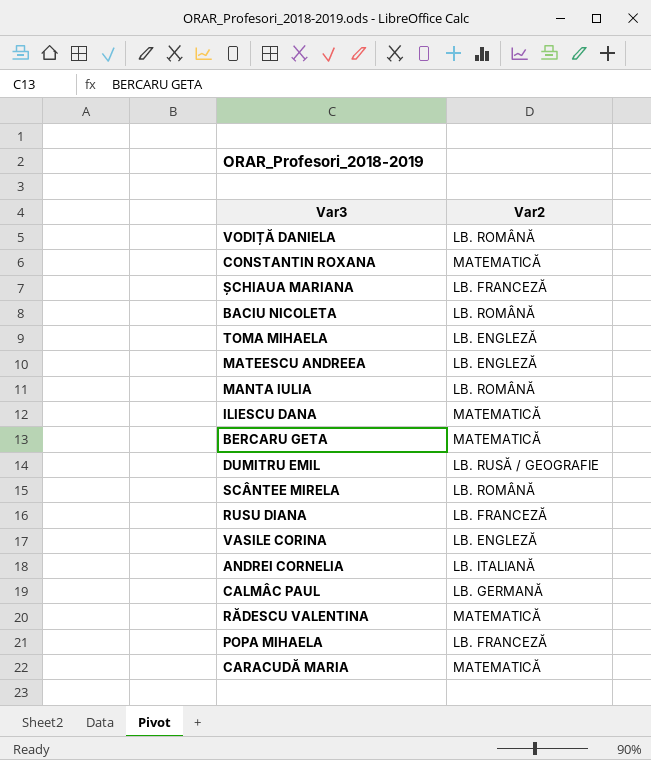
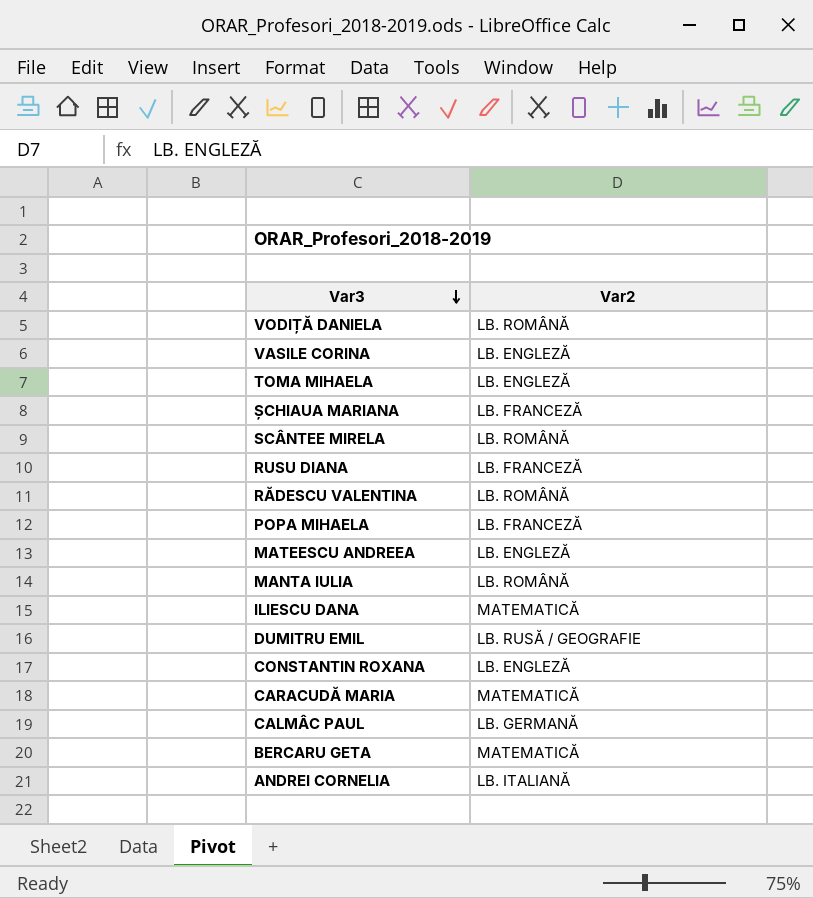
row order: none -> Var3 descending
row BACIU NICOLETA: LB. ROMÂNĂ -> none
RĂDESCU VALENTINA | Var2: MATEMATICĂ -> LB. ROMÂNĂ
CONSTANTIN ROXANA | Var2: MATEMATICĂ -> LB. ENGLEZĂ

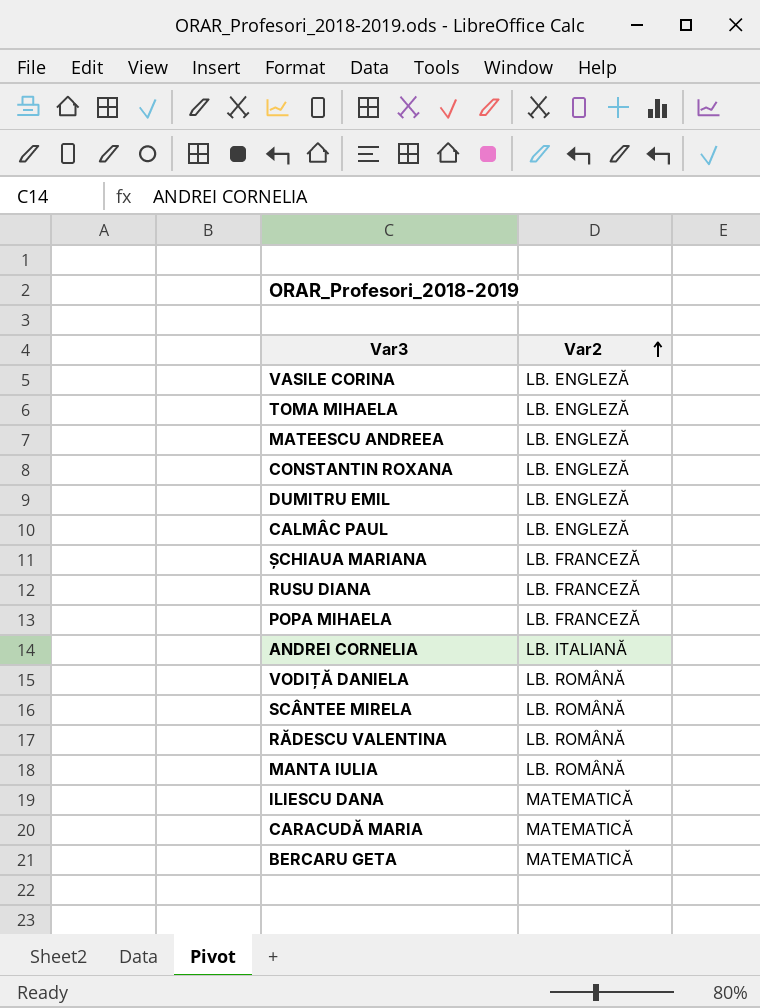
row order: Var3 descending -> Var2 ascending
DUMITRU EMIL | Var2: LB. RUSĂ / GEOGRAFIE -> LB. ENGLEZĂ
CALMÂC PAUL | Var2: LB. GERMANĂ -> LB. ENGLEZĂ

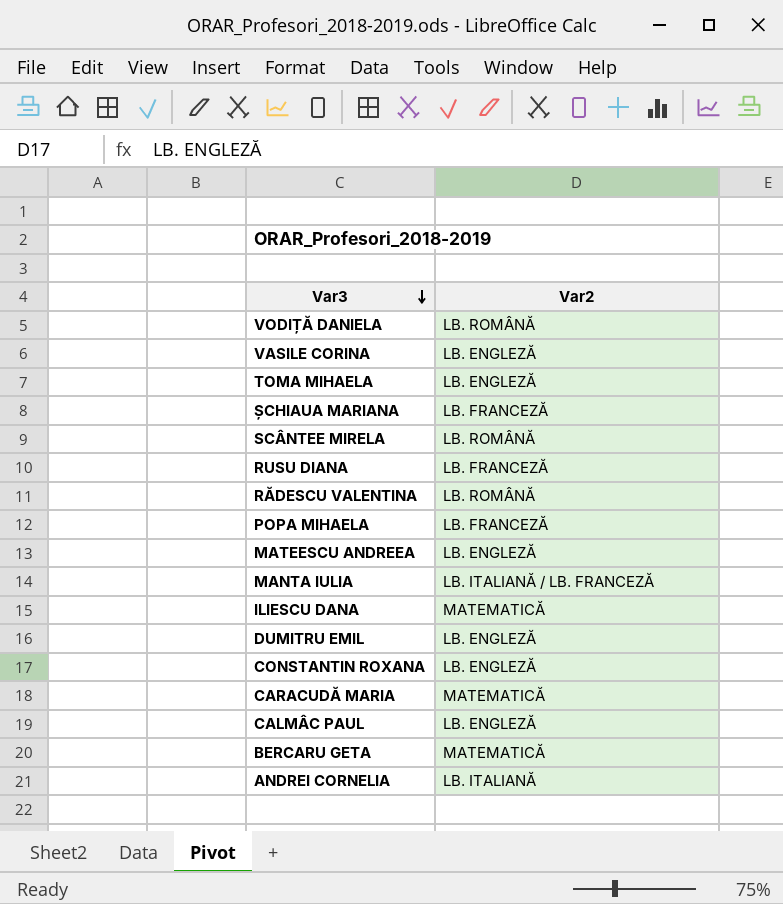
row order: Var2 ascending -> Var3 descending
MANTA IULIA | Var2: LB. ROMÂNĂ -> LB. ITALIANĂ / LB. FRANCEZĂ

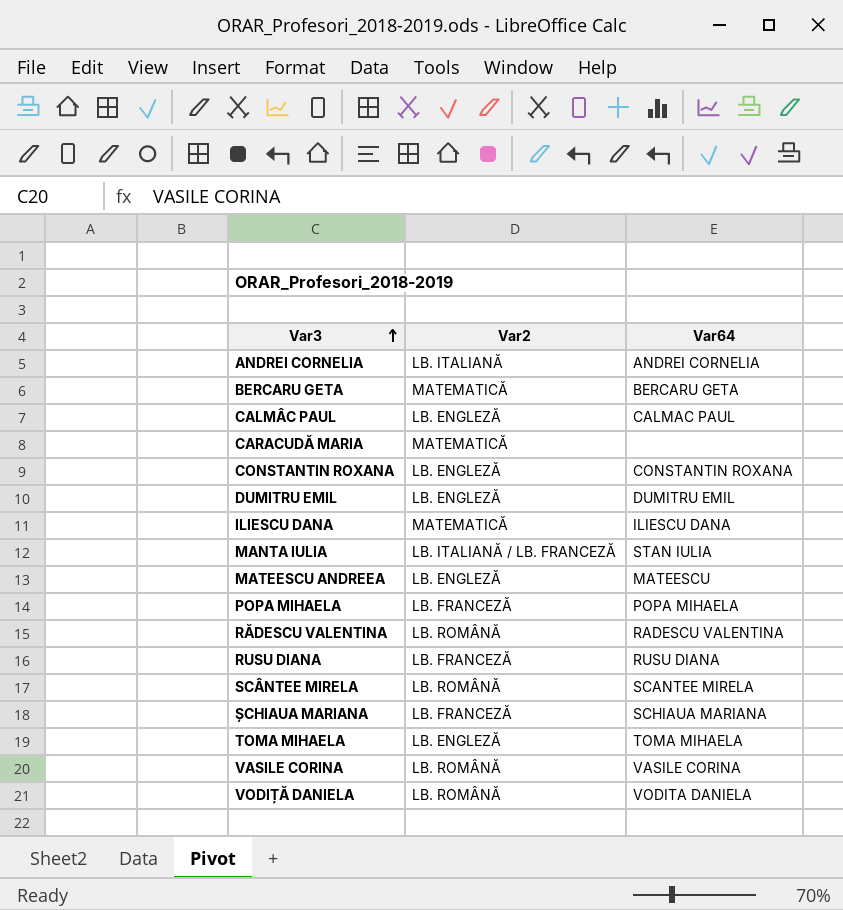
row order: Var3 descending -> Var3 ascending
column Var64 | position: none -> 3
VASILE CORINA | Var2: LB. ENGLEZĂ -> LB. ROMÂNĂ

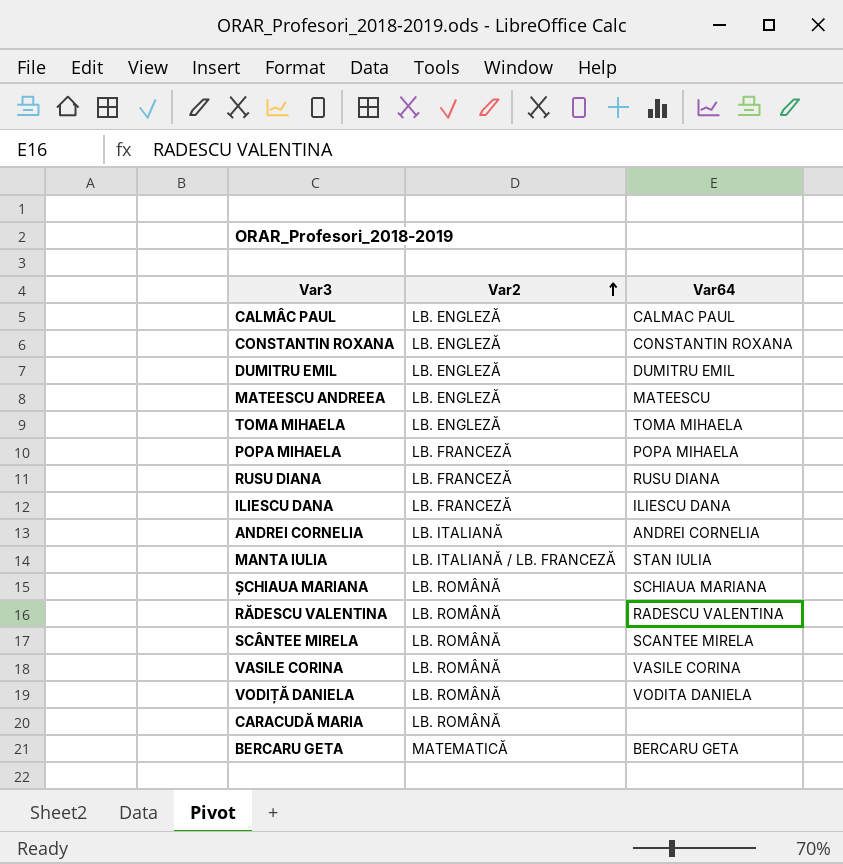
row order: Var3 ascending -> Var2 ascending
ILIESCU DANA | Var2: MATEMATICĂ -> LB. FRANCEZĂ
ȘCHIAUA MARIANA | Var2: LB. FRANCEZĂ -> LB. ROMÂNĂ
CARACUDĂ MARIA | Var2: MATEMATICĂ -> LB. ROMÂNĂ

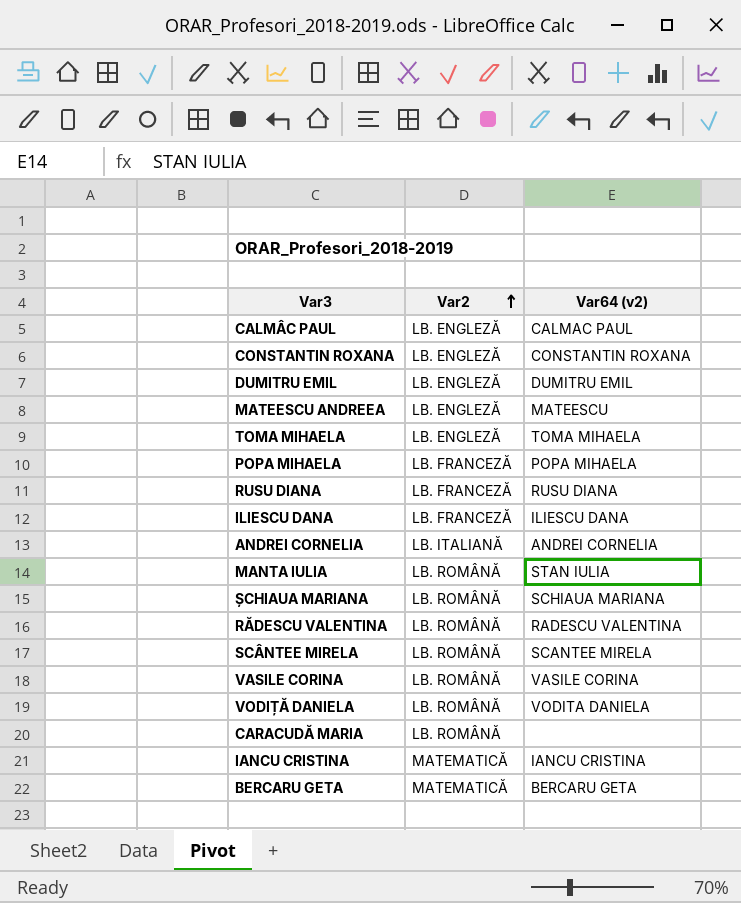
column name: Var64 -> Var64 (v2)
MANTA IULIA | Var2: LB. ITALIANĂ / LB. FRANCEZĂ -> LB. ROMÂNĂ
row IANCU CRISTINA: none -> MATEMATICĂ | IANCU CRISTINA

